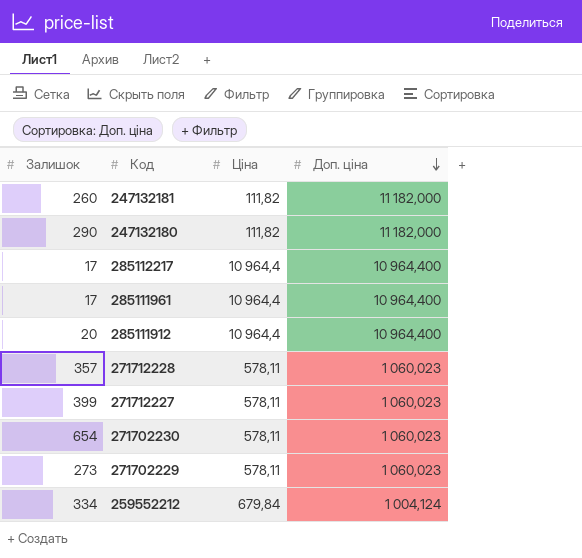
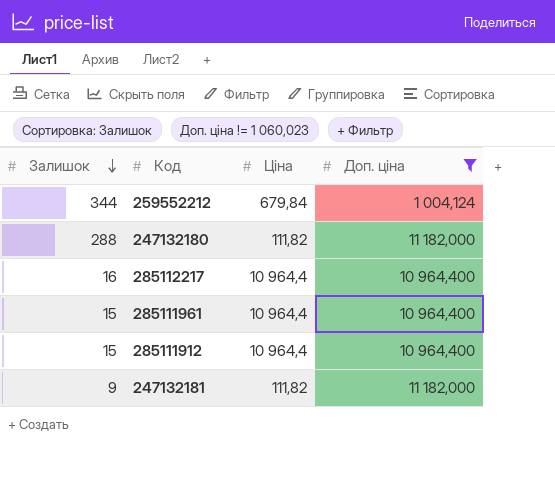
filter: none -> Доп. ціна != 1 060,023
row order: Доп. ціна descending -> Залишок descending
259552212 | Залишок: 334 -> 344
247132180 | Залишок: 290 -> 288
285112217 | Залишок: 17 -> 16
285111961 | Залишок: 17 -> 15
285111912 | Залишок: 20 -> 15
247132181 | Залишок: 260 -> 9

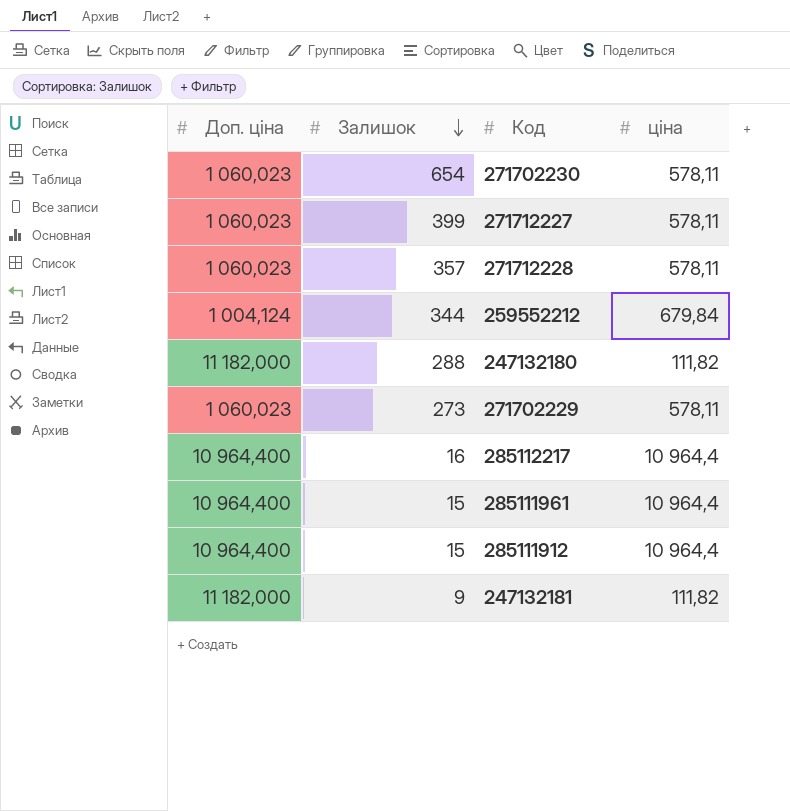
filter: Доп. ціна != 1 060,023 -> none
column Доп. ціна | position: 4 -> 1
column name: Ціна -> ціна

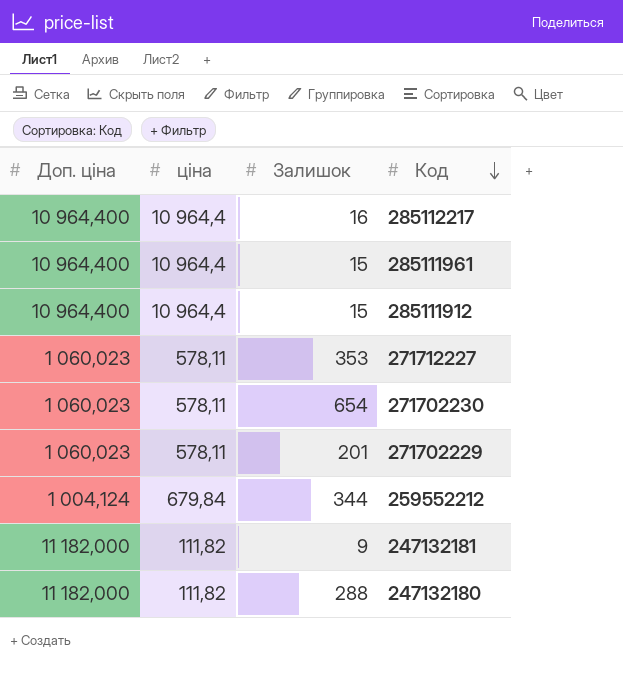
row order: Залишок descending -> Код descending
column ціна | position: 4 -> 2
row 271712228: 1 060,023 | 357 | 578,11 -> none
271712227 | Залишок: 399 -> 353
271702229 | Залишок: 273 -> 201

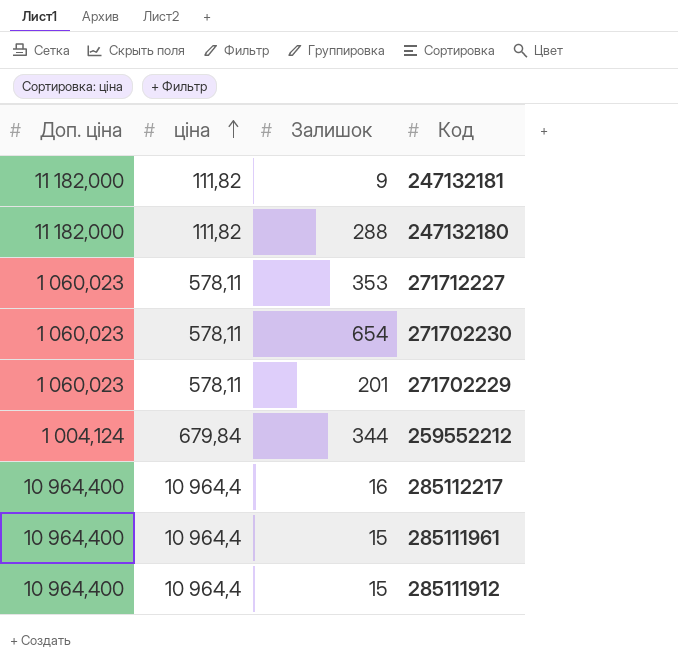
row order: Код descending -> ціна ascending

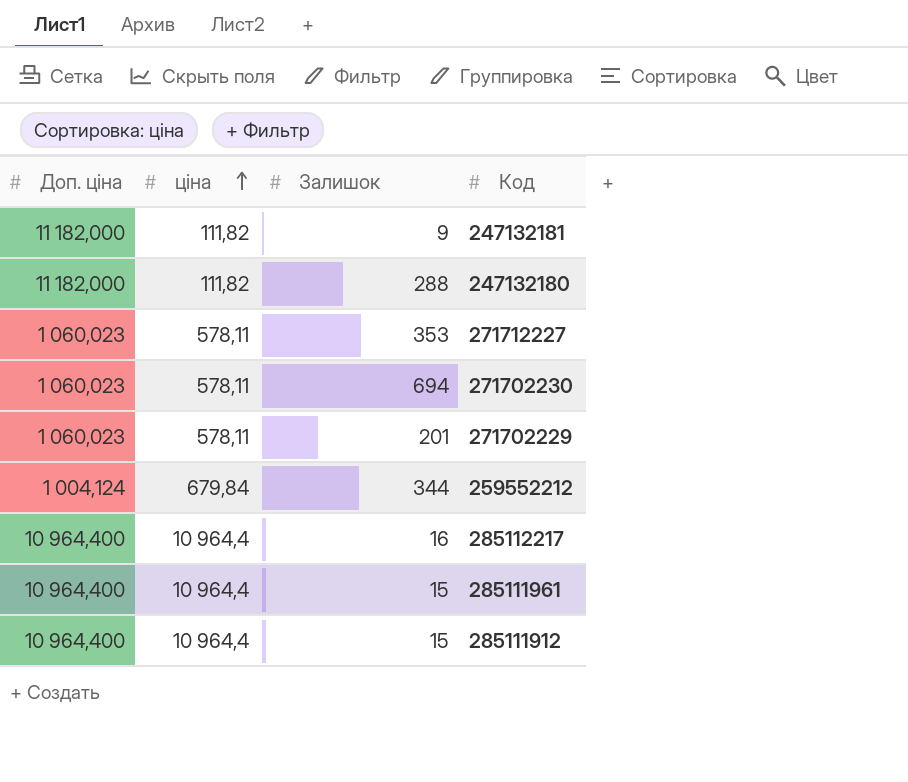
271702230 | Залишок: 654 -> 694

